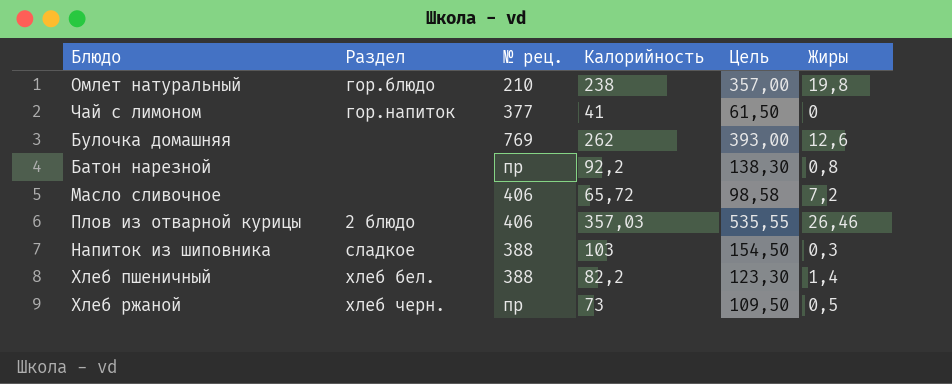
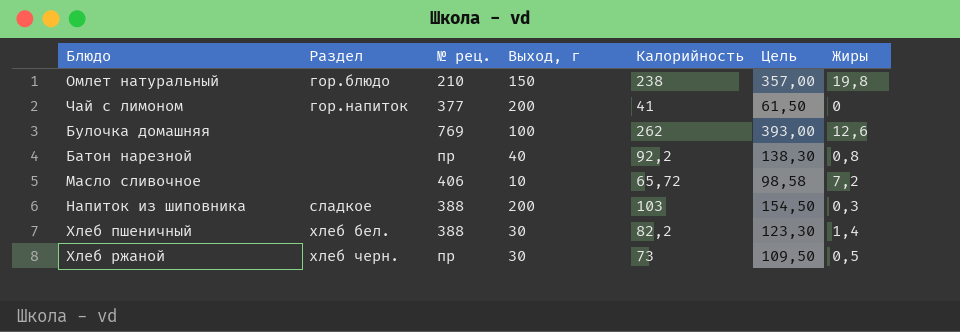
column Выход, г | position: none -> 4
row Плов из отварной курицы: 2 блюдо | 406 | 357,03 | 535,55 | 26,46 -> none

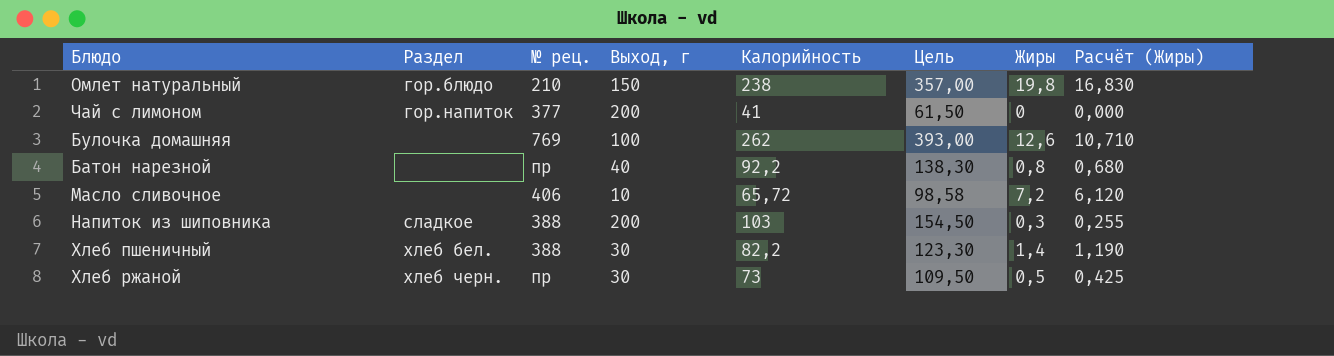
column Расчёт (Жиры) | formula: none -> [Жиры] * 0,85

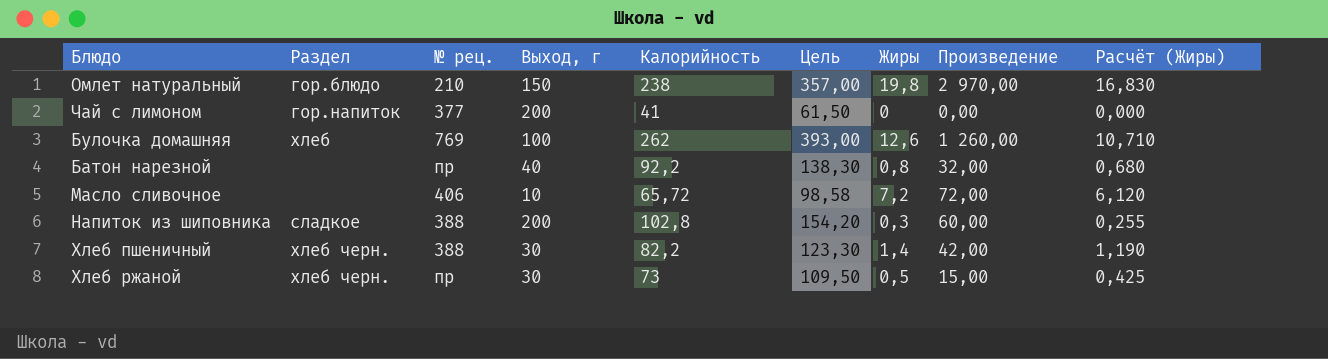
column Произведение | formula: none -> [Выход, г] * [Жиры]
Булочка домашняя | Раздел: none -> хлеб
Напиток из шиповника | Калорийность: 103 -> 102,8
Напиток из шиповника | Цель: 154,50 -> 154,20
Хлеб пшеничный | Раздел: хлеб бел. -> хлеб черн.

